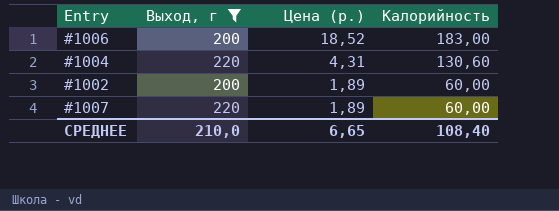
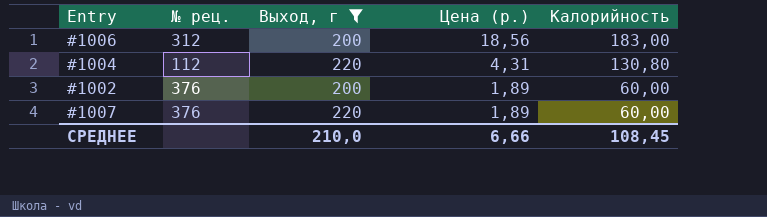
column № рец. | position: none -> 2
#1006 | Цена (р.): 18,52 -> 18,56
#1004 | Калорийность: 130,60 -> 130,80
СРЕДНЕЕ | Цена (р.): 6,65 -> 6,66
СРЕДНЕЕ | Калорийность: 108,40 -> 108,45

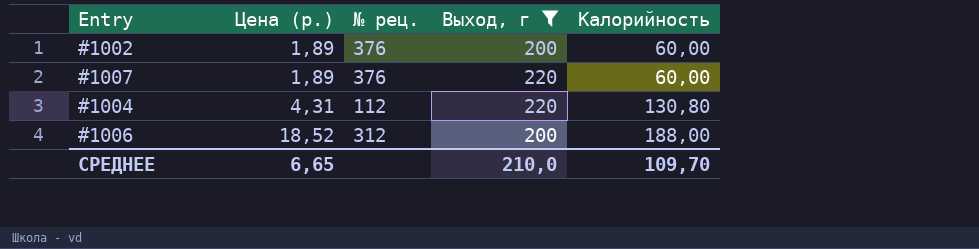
row order: Цена (р.) descending -> Цена (р.) ascending
column Цена (р.) | position: 4 -> 2
#1006 | Цена (р.): 18,56 -> 18,52
#1006 | Калорийность: 183,00 -> 188,00
СРЕДНЕЕ | Цена (р.): 6,66 -> 6,65
СРЕДНЕЕ | Калорийность: 108,45 -> 109,70

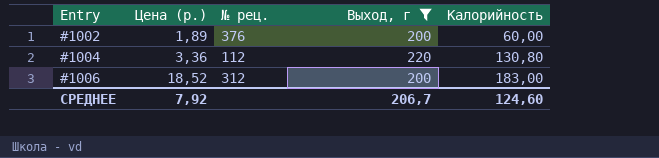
row #1007: 1,89 | 376 | 220 | 60,00 -> none
#1004 | Цена (р.): 4,31 -> 3,36
#1006 | Калорийность: 188,00 -> 183,00
СРЕДНЕЕ | Цена (р.): 6,65 -> 7,92
СРЕДНЕЕ | Выход, г: 210,0 -> 206,7
СРЕДНЕЕ | Калорийность: 109,70 -> 124,60

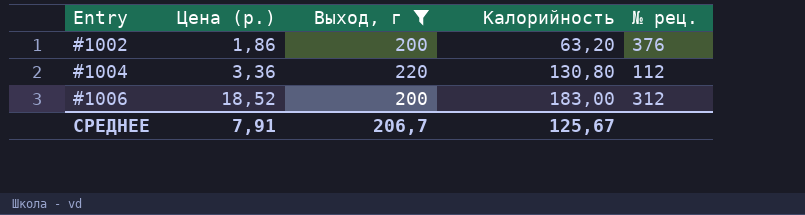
column № рец. | position: 3 -> 5
#1002 | Цена (р.): 1,89 -> 1,86
#1002 | Калорийность: 60,00 -> 63,20
СРЕДНЕЕ | Цена (р.): 7,92 -> 7,91
СРЕДНЕЕ | Калорийность: 124,60 -> 125,67

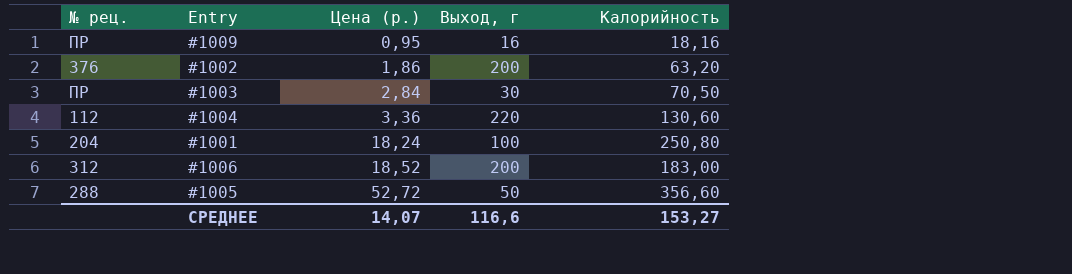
filter: Выход, г >= 200 -> none
column № рец. | position: 5 -> 1
#1004 | Калорийность: 130,80 -> 130,60
СРЕДНЕЕ | Цена (р.): 7,91 -> 14,07
СРЕДНЕЕ | Выход, г: 206,7 -> 116,6
СРЕДНЕЕ | Калорийность: 125,67 -> 153,27

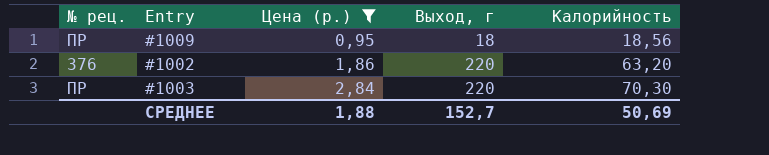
filter: none -> Цена (р.) <= 2,84
#1009 | Выход, г: 16 -> 18
#1009 | Калорийность: 18,16 -> 18,56
#1002 | Выход, г: 200 -> 220
#1003 | Выход, г: 30 -> 220
#1003 | Калорийность: 70,50 -> 70,30
СРЕДНЕЕ | Цена (р.): 14,07 -> 1,88
СРЕДНЕЕ | Выход, г: 116,6 -> 152,7
СРЕДНЕЕ | Калорийность: 153,27 -> 50,69

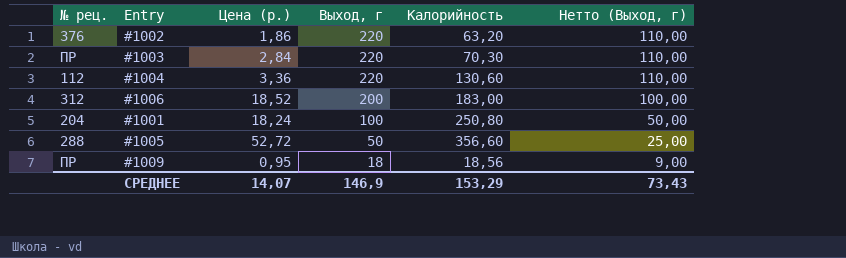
filter: Цена (р.) <= 2,84 -> none
row order: Цена (р.) ascending -> Выход, г descending
column Нетто (Выход, г) | formula: none -> [Выход, г] * 0,5
СРЕДНЕЕ | Цена (р.): 1,88 -> 14,07
СРЕДНЕЕ | Выход, г: 152,7 -> 146,9
СРЕДНЕЕ | Калорийность: 50,69 -> 153,29

